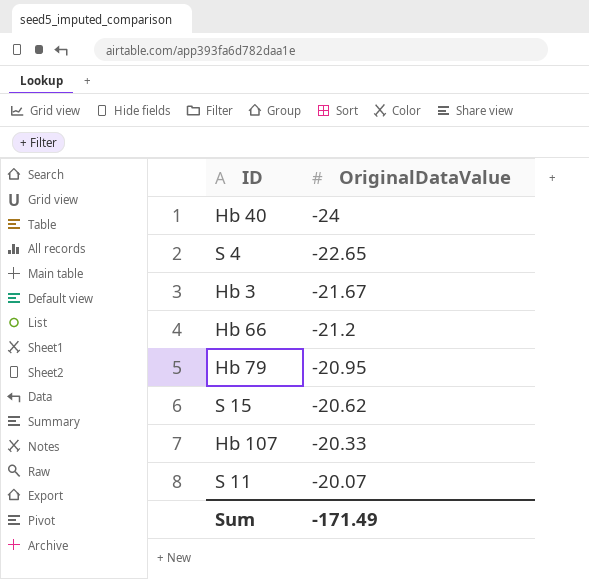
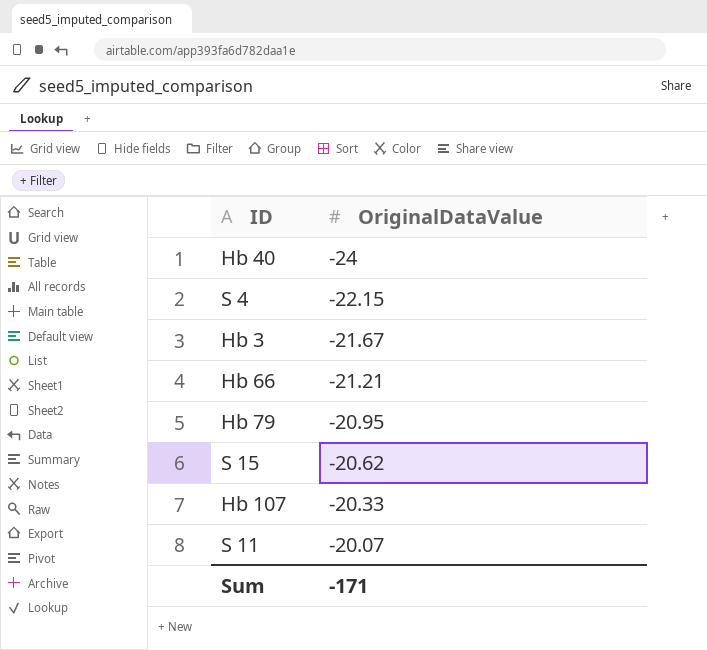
S 4 | OriginalDataValue: -22.65 -> -22.15
Hb 66 | OriginalDataValue: -21.2 -> -21.21
Sum | OriginalDataValue: -171.49 -> -171

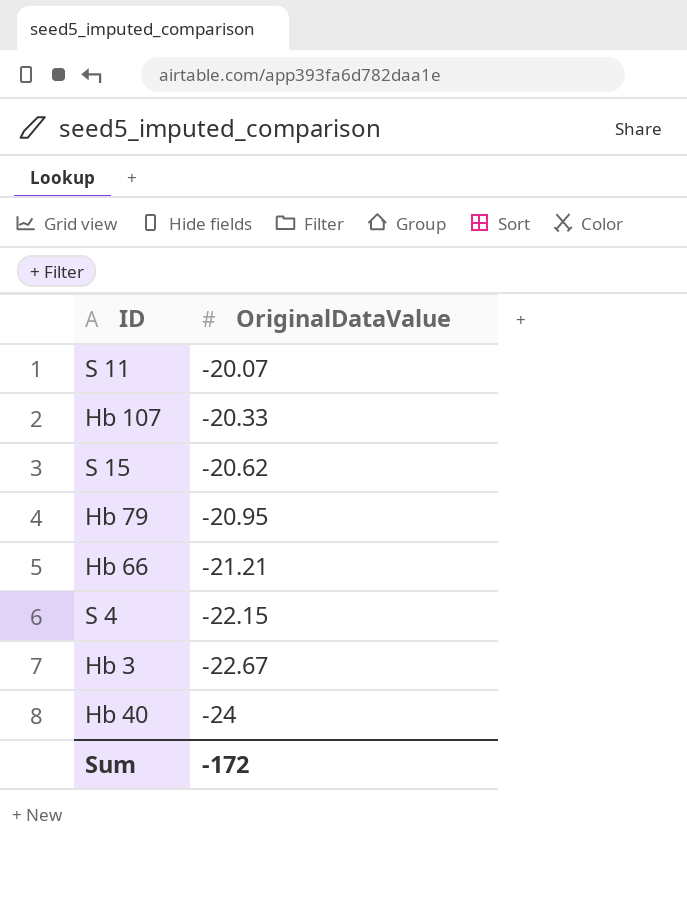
row order: OriginalDataValue ascending -> OriginalDataValue descending
Hb 3 | OriginalDataValue: -21.67 -> -22.67
Sum | OriginalDataValue: -171 -> -172

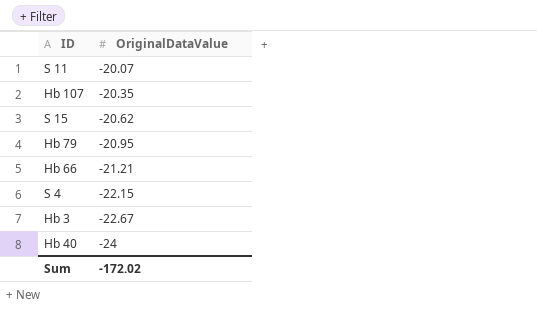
Hb 107 | OriginalDataValue: -20.33 -> -20.35
Sum | OriginalDataValue: -172 -> -172.02

